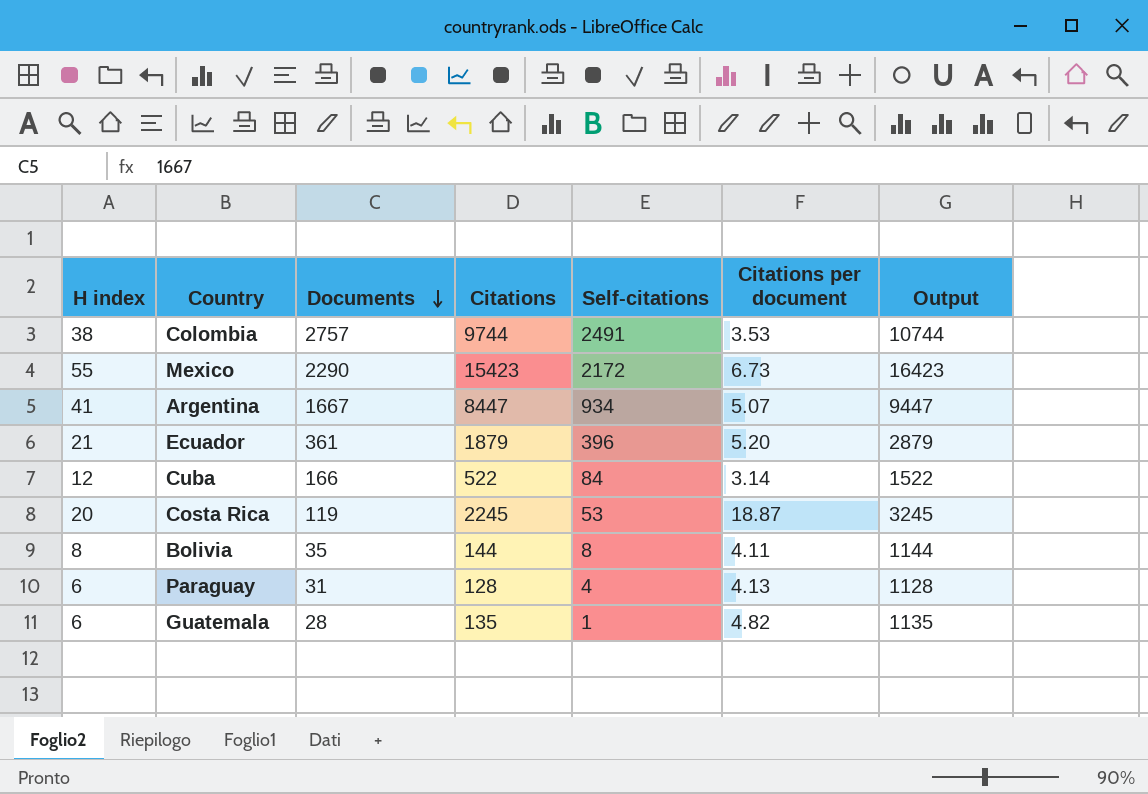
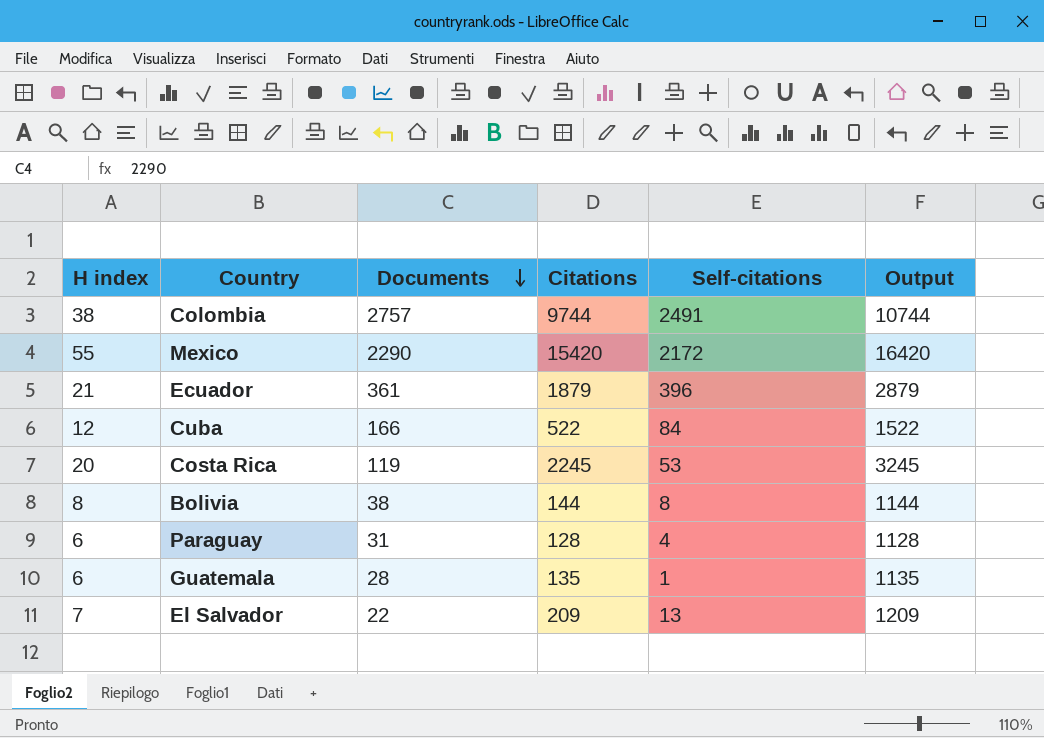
column Citations per document | formula: [Citations] / [Documents] -> none
row Argentina: 41 | 1667 | 8447 | 934 | 5.07 | 9447 -> none
Mexico | Citations: 15423 -> 15420
Mexico | Output: 16423 -> 16420
Bolivia | Documents: 35 -> 38
row El Salvador: none -> 7 | 22 | 209 | 13 | 1209

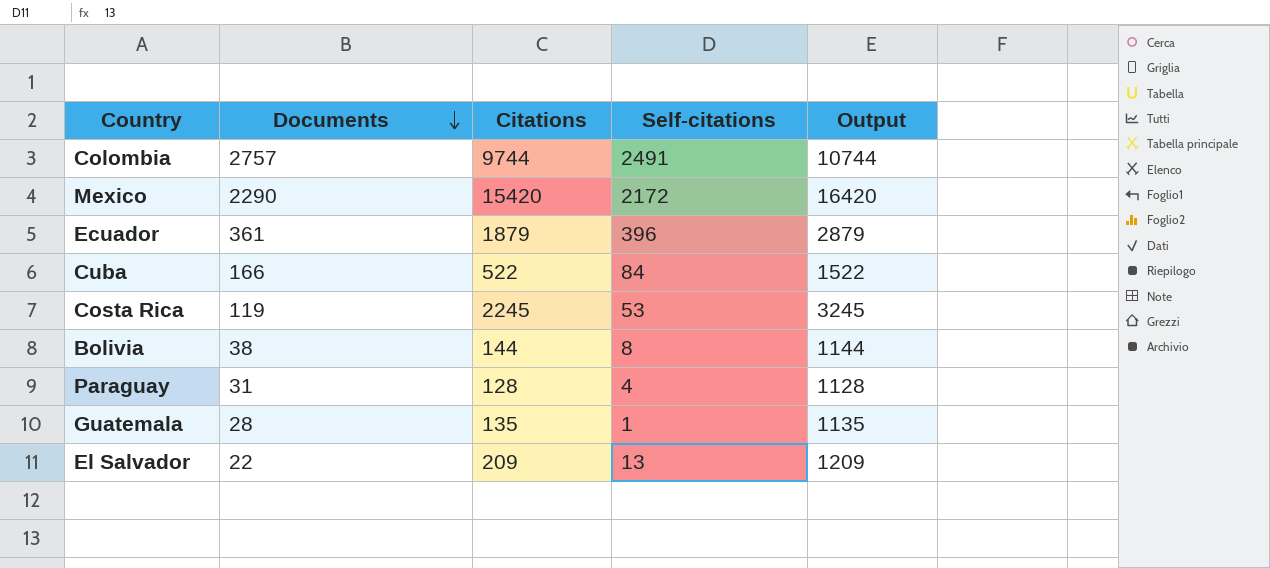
column H index | position: 1 -> none

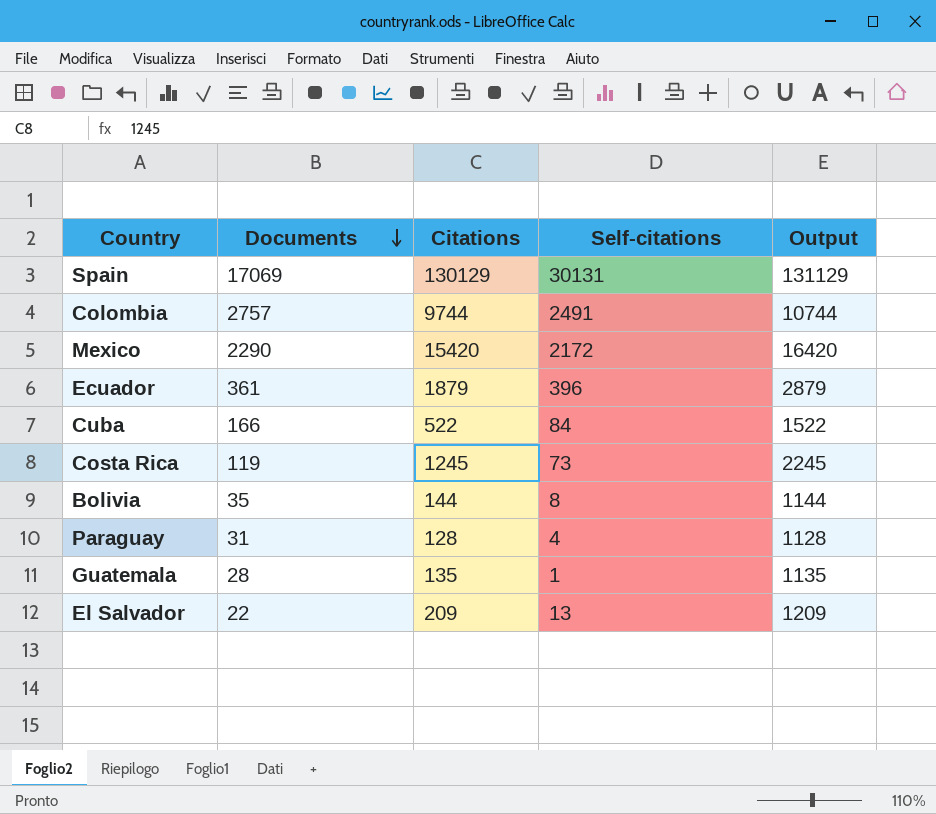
row Spain: none -> 17069 | 130129 | 30131 | 131129
Costa Rica | Citations: 2245 -> 1245
Costa Rica | Self-citations: 53 -> 73
Costa Rica | Output: 3245 -> 2245
Bolivia | Documents: 38 -> 35

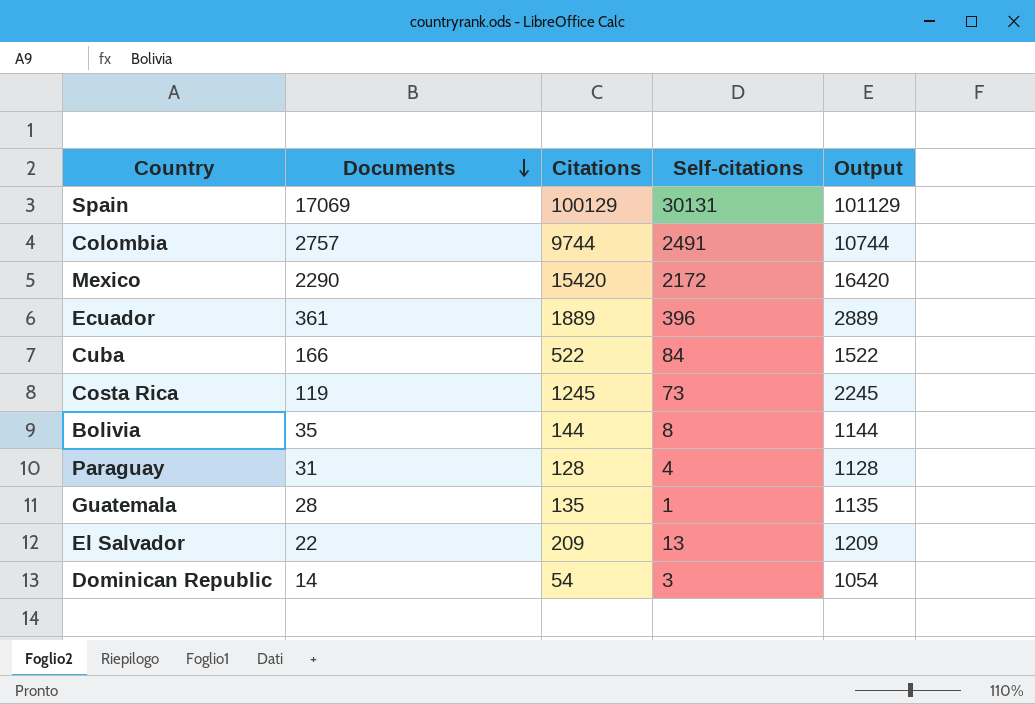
Spain | Citations: 130129 -> 100129
Spain | Output: 131129 -> 101129
Ecuador | Citations: 1879 -> 1889
Ecuador | Output: 2879 -> 2889
row Dominican Republic: none -> 14 | 54 | 3 | 1054

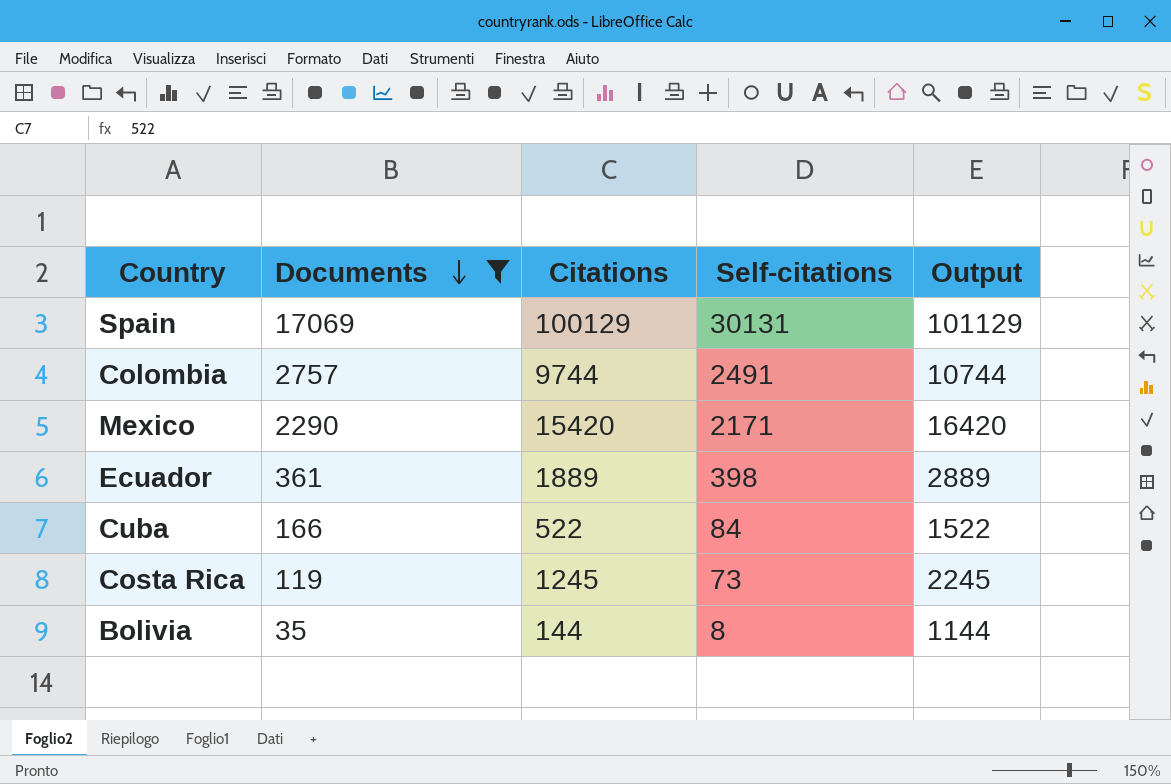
filter: none -> Documents >= 35
Mexico | Self-citations: 2172 -> 2171
Ecuador | Self-citations: 396 -> 398

